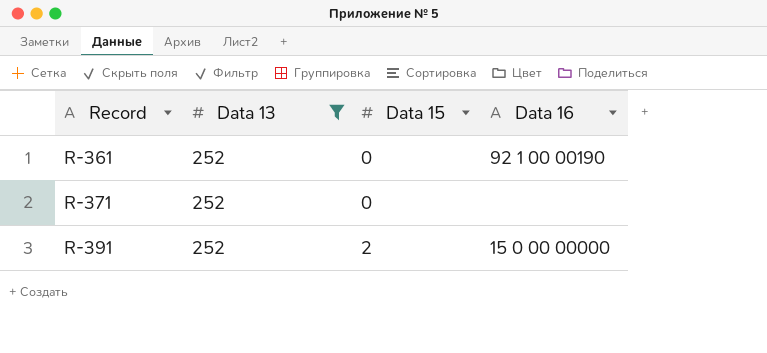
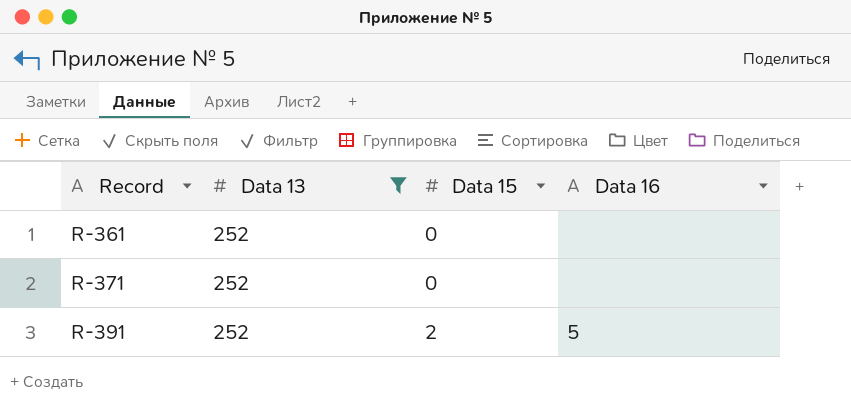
R-361 | Data 16: 92 1 00 00190 -> none
R-391 | Data 16: 15 0 00 00000 -> 5

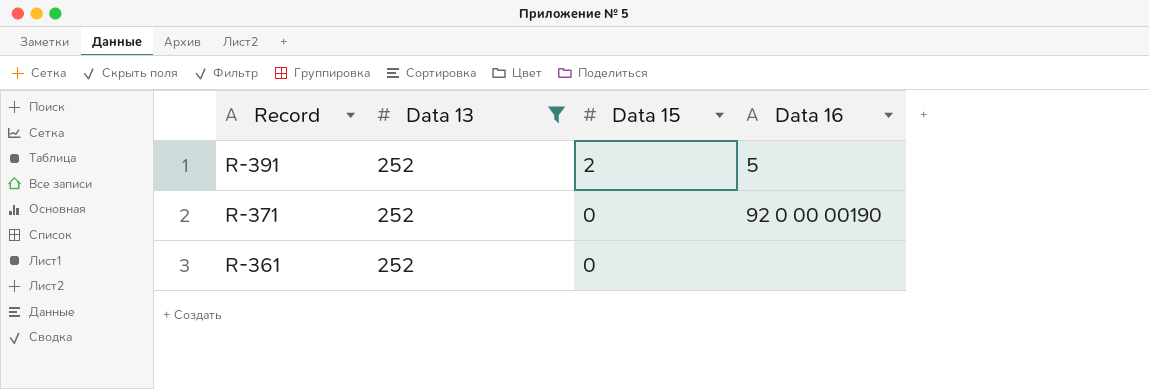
row order: Record ascending -> Record descending
R-371 | Data 16: none -> 92 0 00 00190

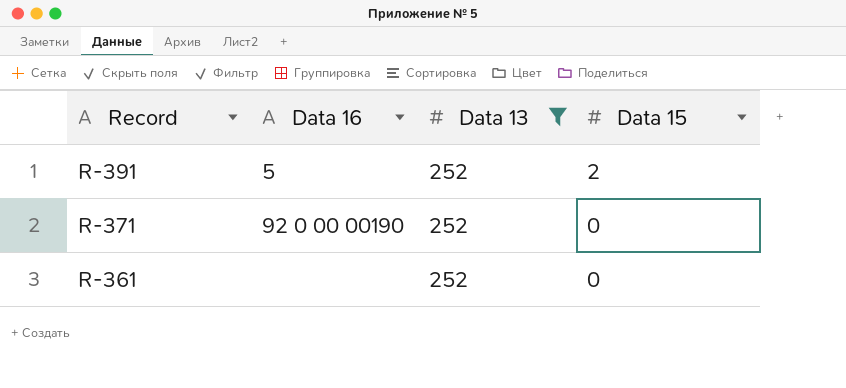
column Data 16 | position: 4 -> 2

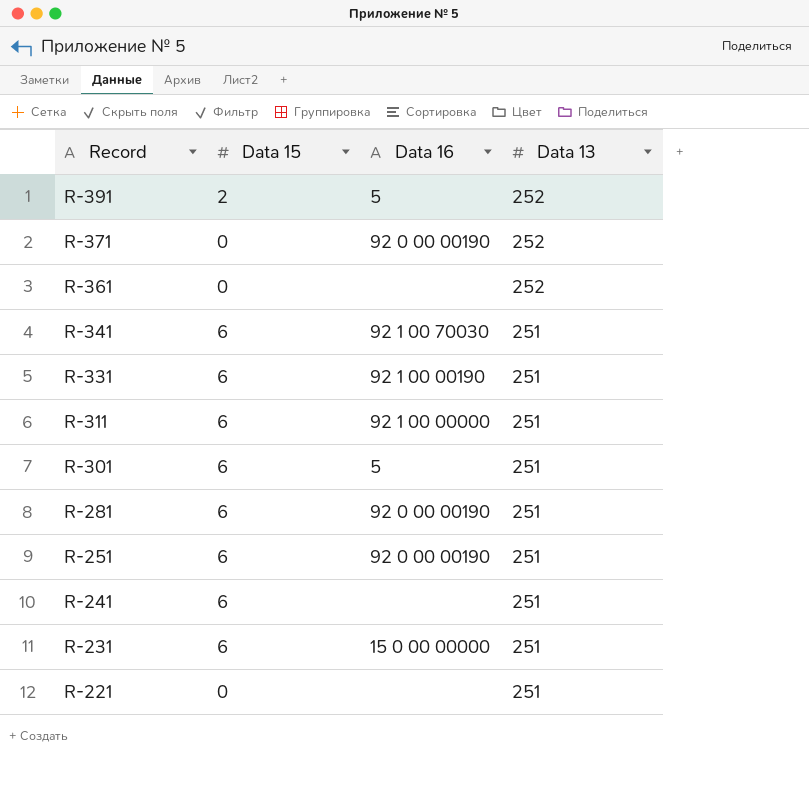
filter: Data 13 = 252 -> none
column Data 15 | position: 4 -> 2

